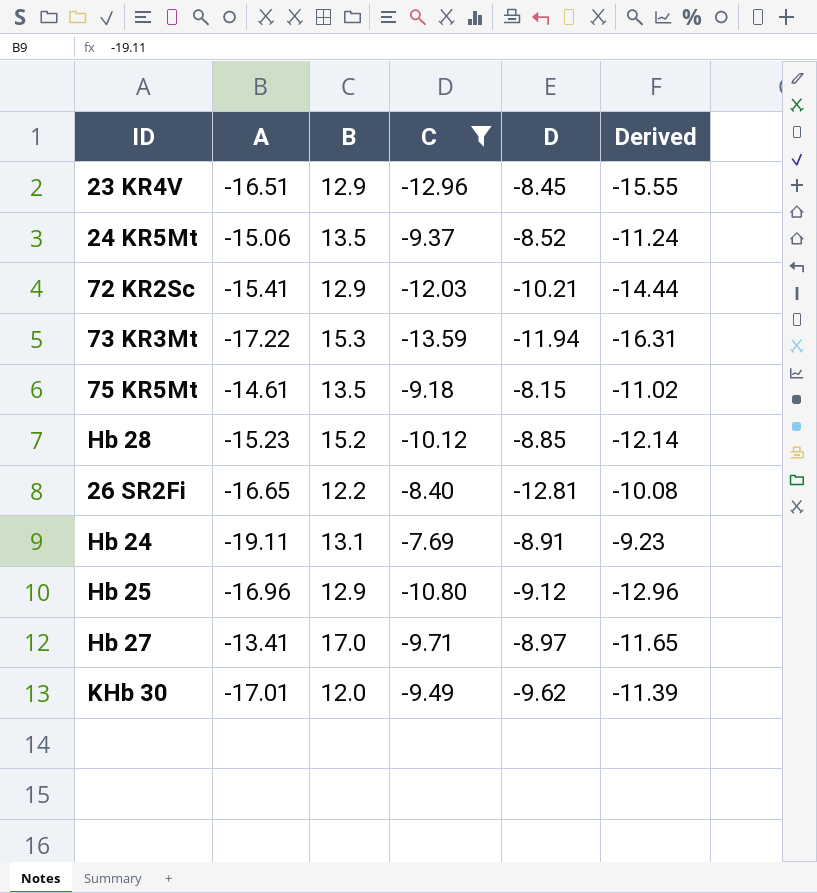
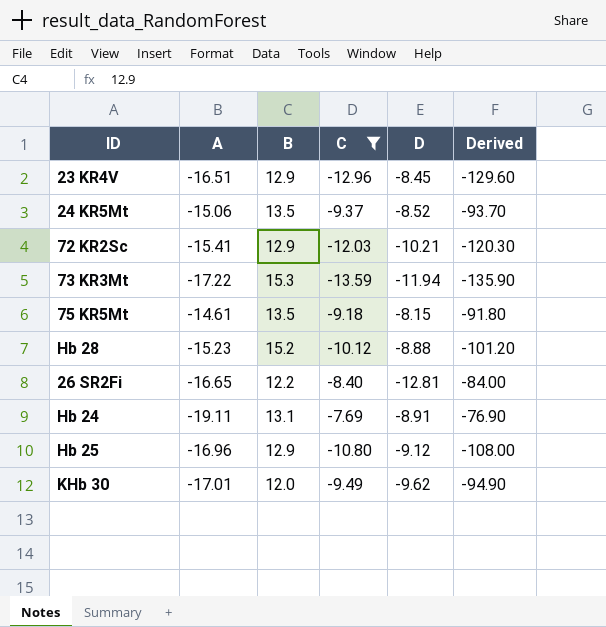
column Derived | formula: [C] * 1.2 -> [C] * 10
row Hb 27: -13.41 | 17.0 | -9.71 | -8.97 | -11.65 -> none
Hb 28 | D: -8.85 -> -8.88

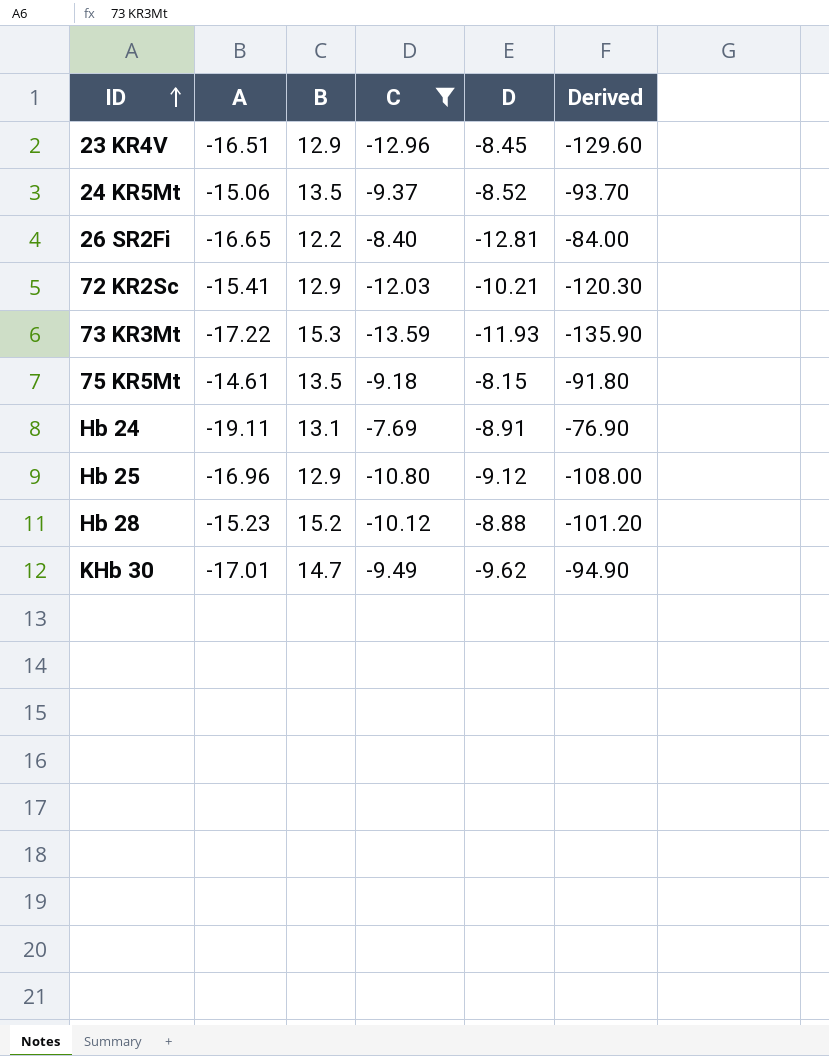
row order: none -> ID ascending
73 KR3Mt | D: -11.94 -> -11.93
KHb 30 | B: 12.0 -> 14.7

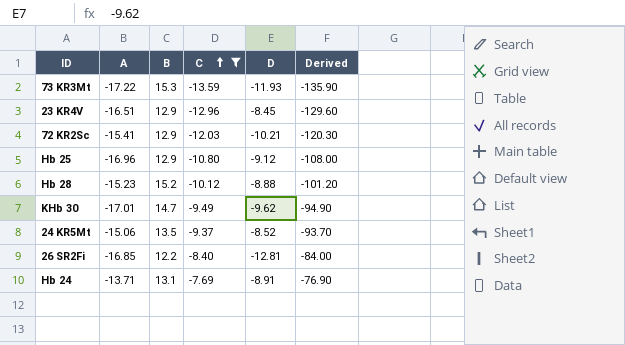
row order: ID ascending -> C ascending
row 75 KR5Mt: -14.61 | 13.5 | -9.18 | -8.15 | -91.80 -> none
26 SR2Fi | A: -16.65 -> -16.85
Hb 24 | A: -19.11 -> -13.71

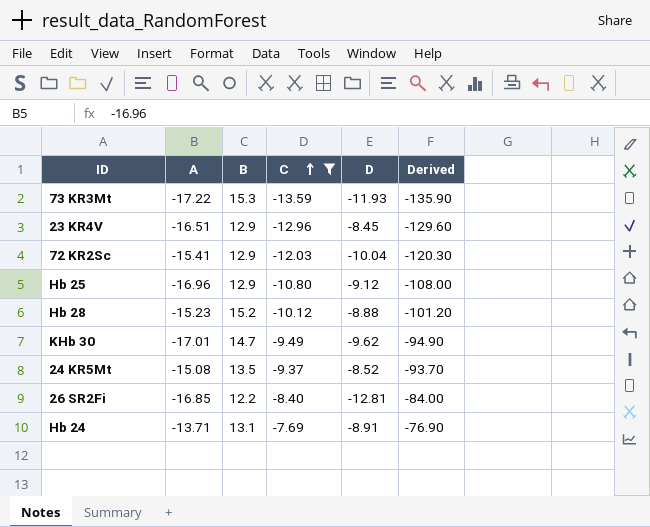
72 KR2Sc | D: -10.21 -> -10.04
24 KR5Mt | A: -15.06 -> -15.08

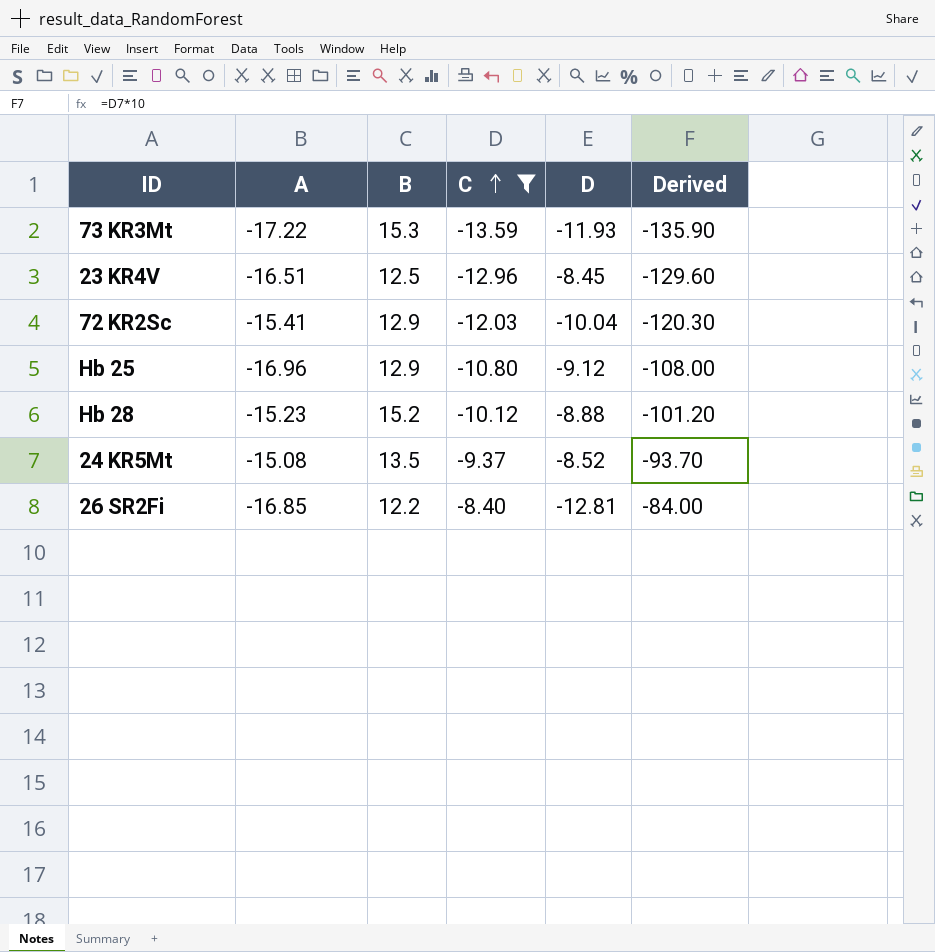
row KHb 30: -17.01 | 14.7 | -9.49 | -9.62 | -94.90 -> none
row Hb 24: -13.71 | 13.1 | -7.69 | -8.91 | -76.90 -> none
23 KR4V | B: 12.9 -> 12.5

